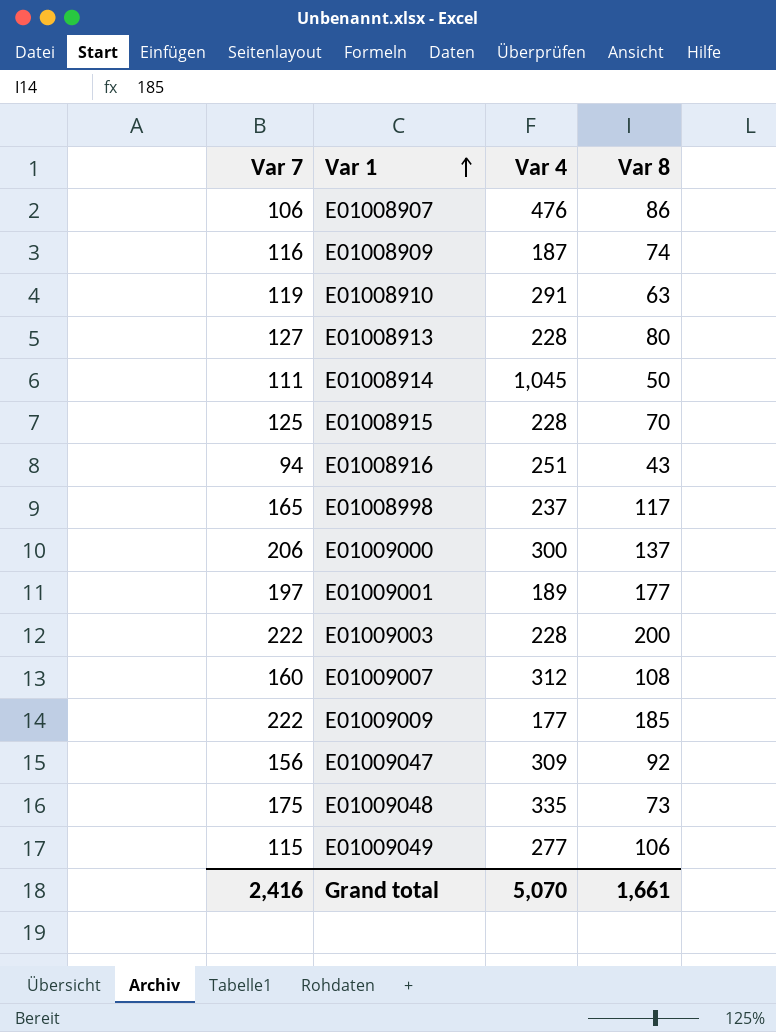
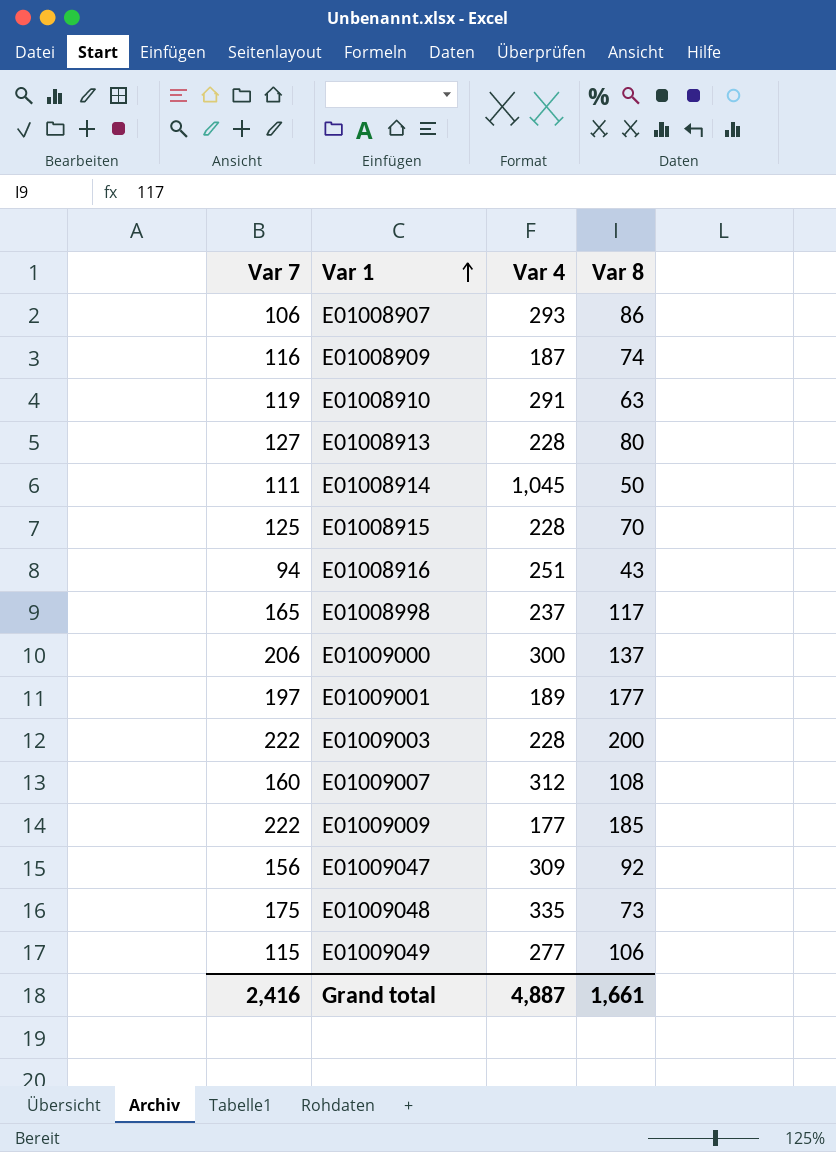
E01008907 | Var 4: 476 -> 293
Grand total | Var 4: 5,070 -> 4,887

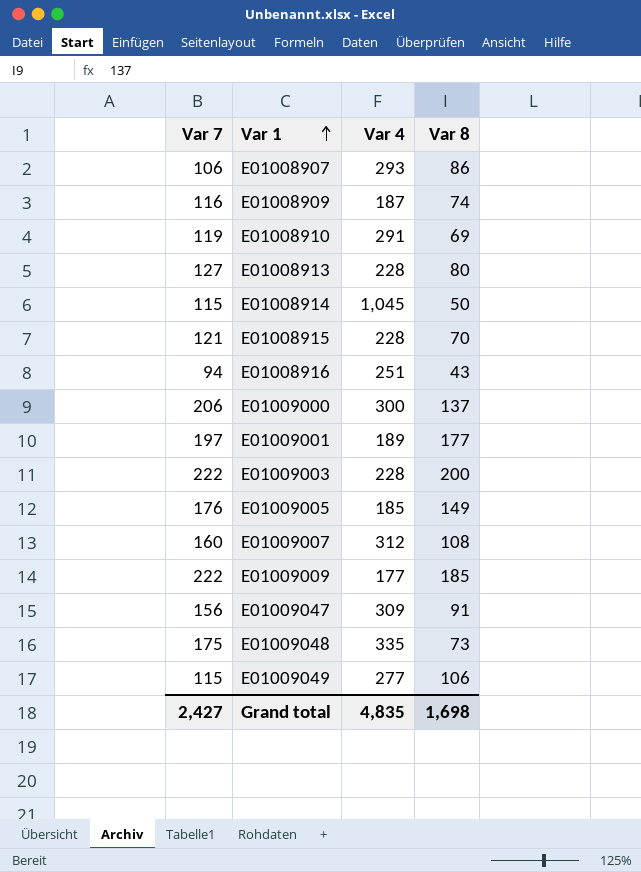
row E01008998: 165 | 237 | 117 -> none
E01008910 | Var 8: 63 -> 69
E01008914 | Var 7: 111 -> 115
E01008915 | Var 7: 125 -> 121
row E01009005: none -> 176 | 185 | 149
E01009047 | Var 8: 92 -> 91
Grand total | Var 7: 2,416 -> 2,427
Grand total | Var 4: 4,887 -> 4,835
Grand total | Var 8: 1,661 -> 1,698

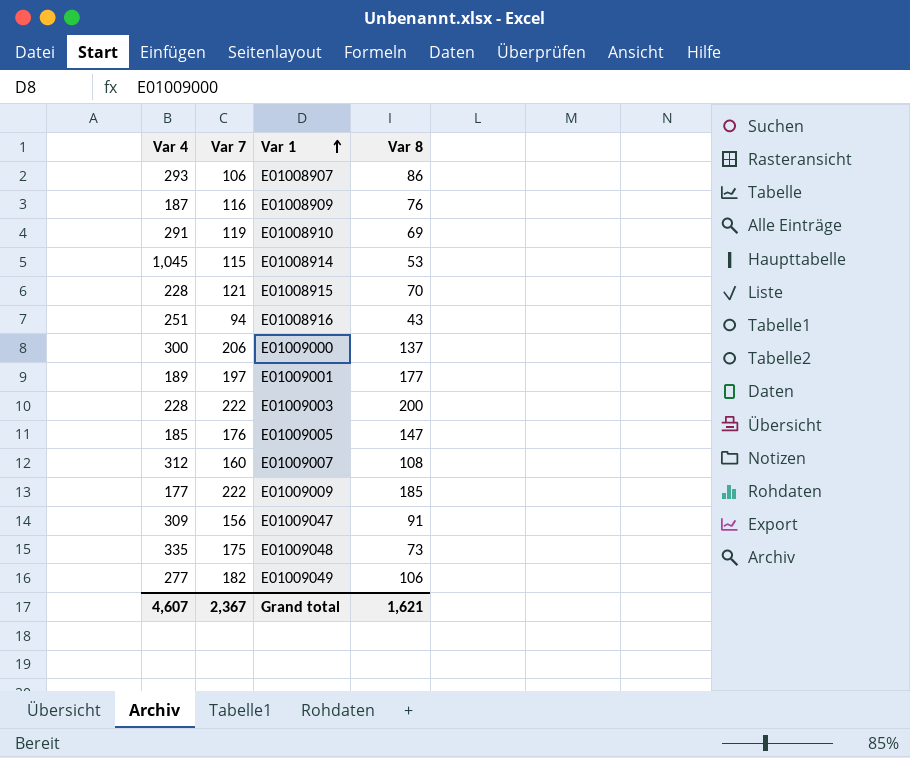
column Var 4 | position: 3 -> 1
row E01008913: 127 | 228 | 80 -> none
E01008909 | Var 8: 74 -> 76
E01008914 | Var 8: 50 -> 53
E01009005 | Var 8: 149 -> 147
E01009049 | Var 7: 115 -> 182
Grand total | Var 4: 4,835 -> 4,607
Grand total | Var 7: 2,427 -> 2,367
Grand total | Var 8: 1,698 -> 1,621

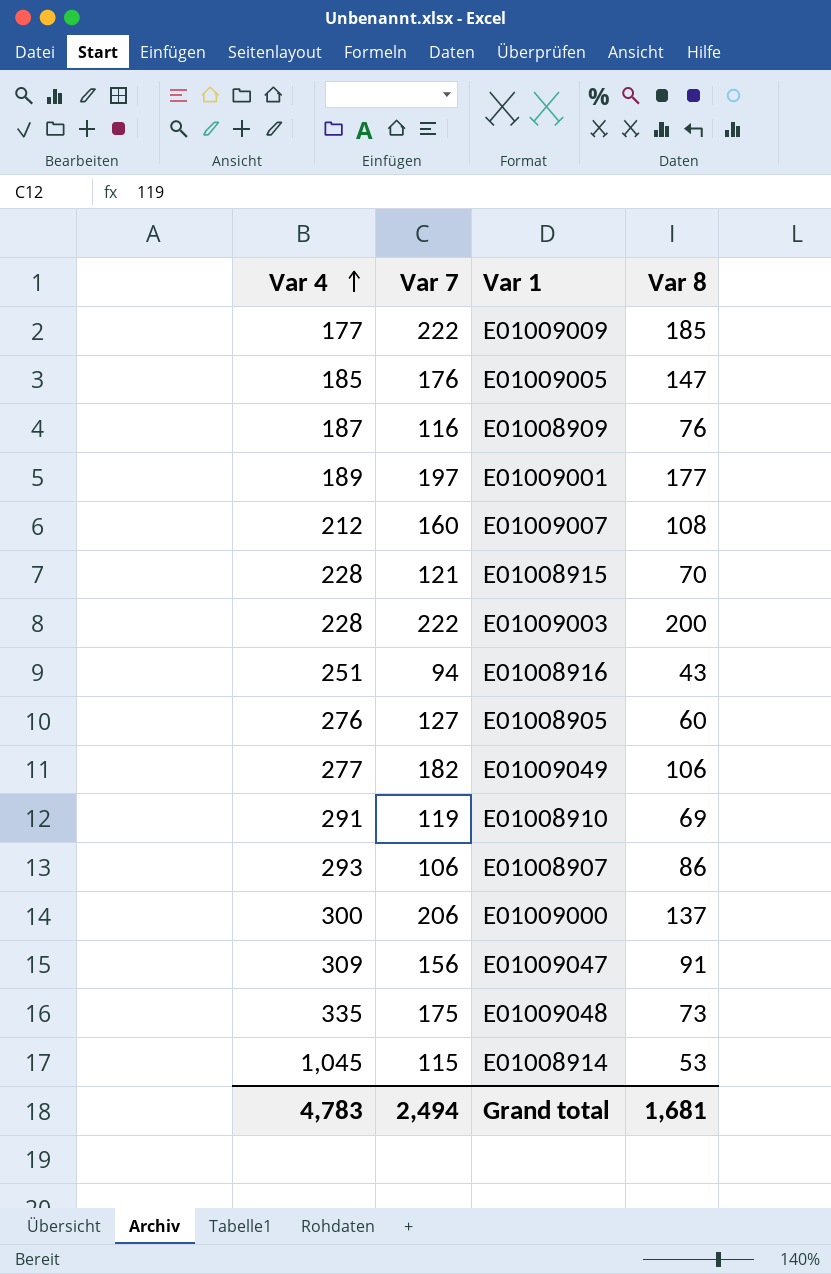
row order: Var 1 ascending -> Var 4 ascending
E01009007 | Var 4: 312 -> 212
row E01008905: none -> 276 | 127 | 60
Grand total | Var 4: 4,607 -> 4,783
Grand total | Var 7: 2,367 -> 2,494
Grand total | Var 8: 1,621 -> 1,681

